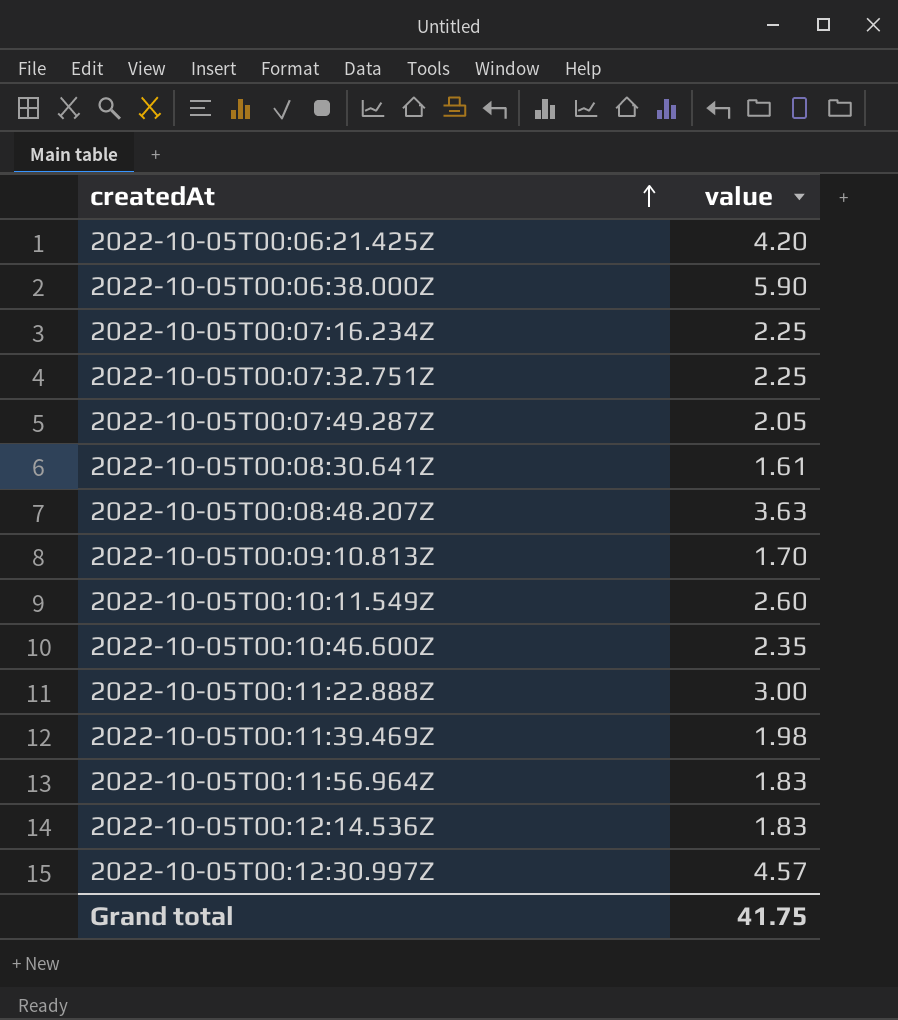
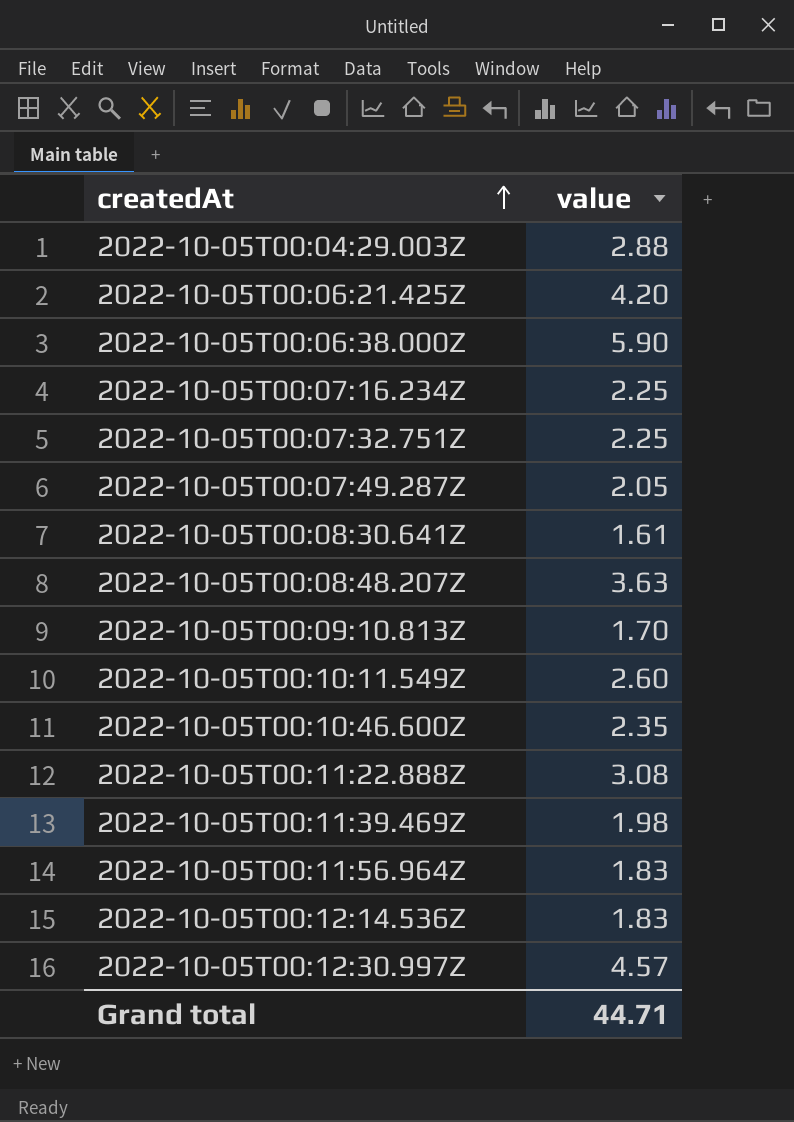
row 2022-10-05T00:04:29.003Z: none -> 2.88
2022-10-05T00:11:22.888Z | value: 3.00 -> 3.08
Grand total | value: 41.75 -> 44.71

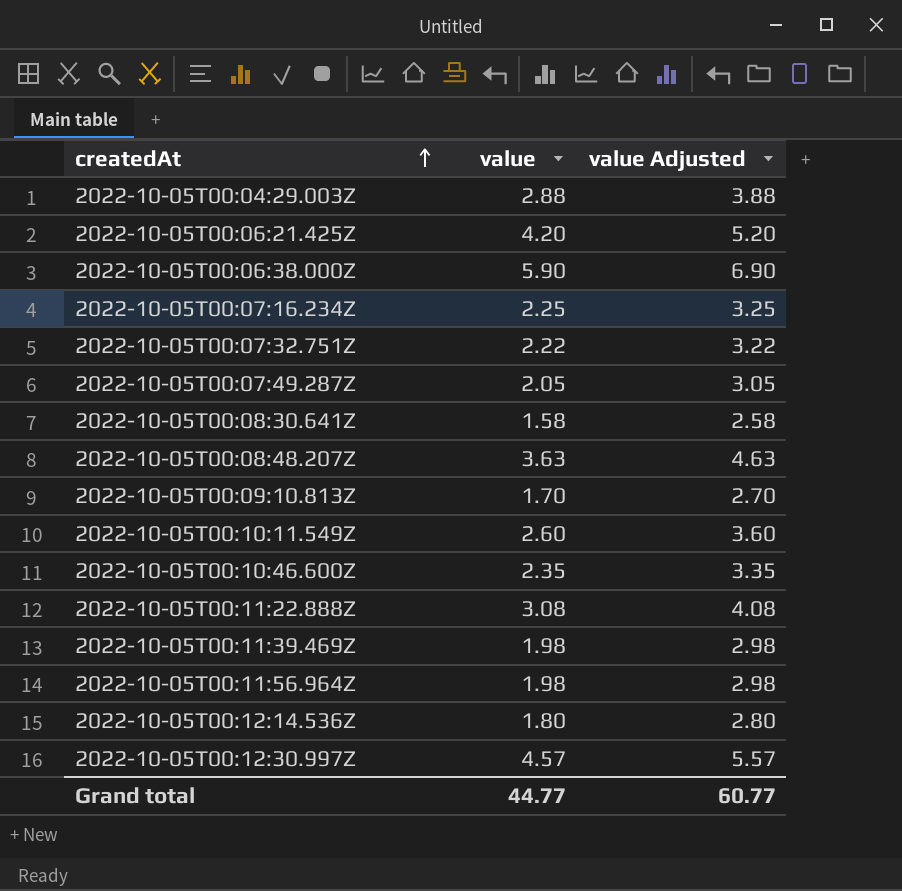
column value Adjusted | formula: none -> [value] + 1
2022-10-05T00:07:32.751Z | value: 2.25 -> 2.22
2022-10-05T00:08:30.641Z | value: 1.61 -> 1.58
2022-10-05T00:11:56.964Z | value: 1.83 -> 1.98
2022-10-05T00:12:14.536Z | value: 1.83 -> 1.80
Grand total | value: 44.71 -> 44.77

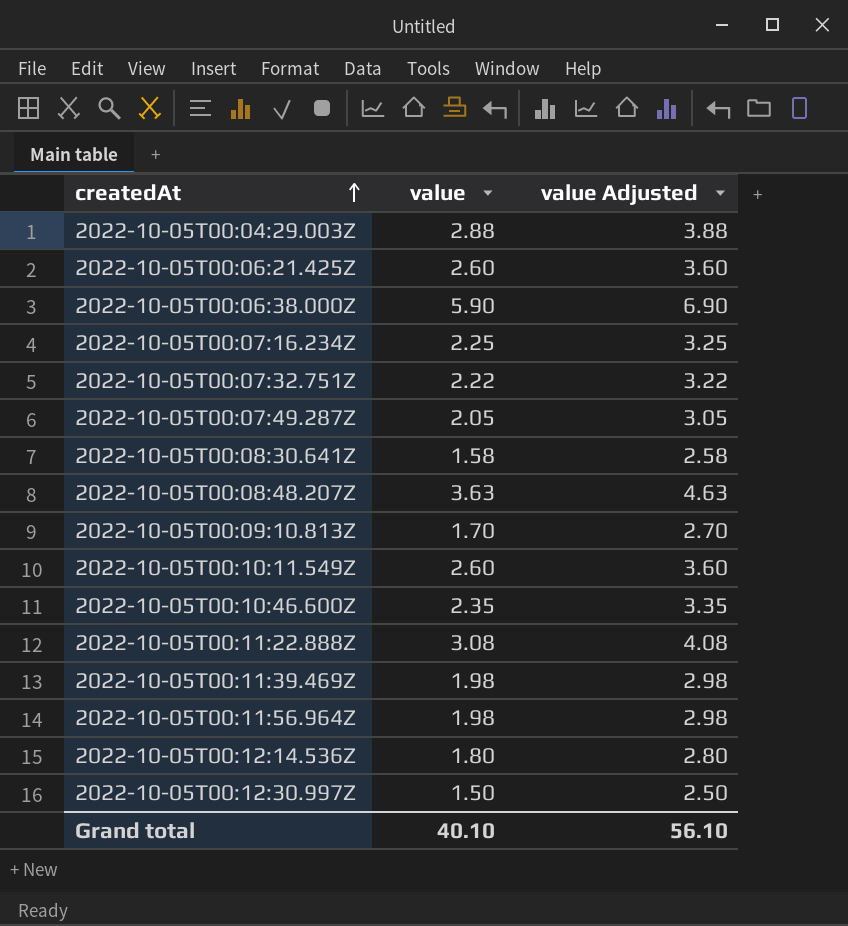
2022-10-05T00:06:21.425Z | value: 4.20 -> 2.60
2022-10-05T00:06:21.425Z | value Adjusted: 5.20 -> 3.60
2022-10-05T00:12:30.997Z | value: 4.57 -> 1.50
2022-10-05T00:12:30.997Z | value Adjusted: 5.57 -> 2.50
Grand total | value: 44.77 -> 40.10
Grand total | value Adjusted: 60.77 -> 56.10

